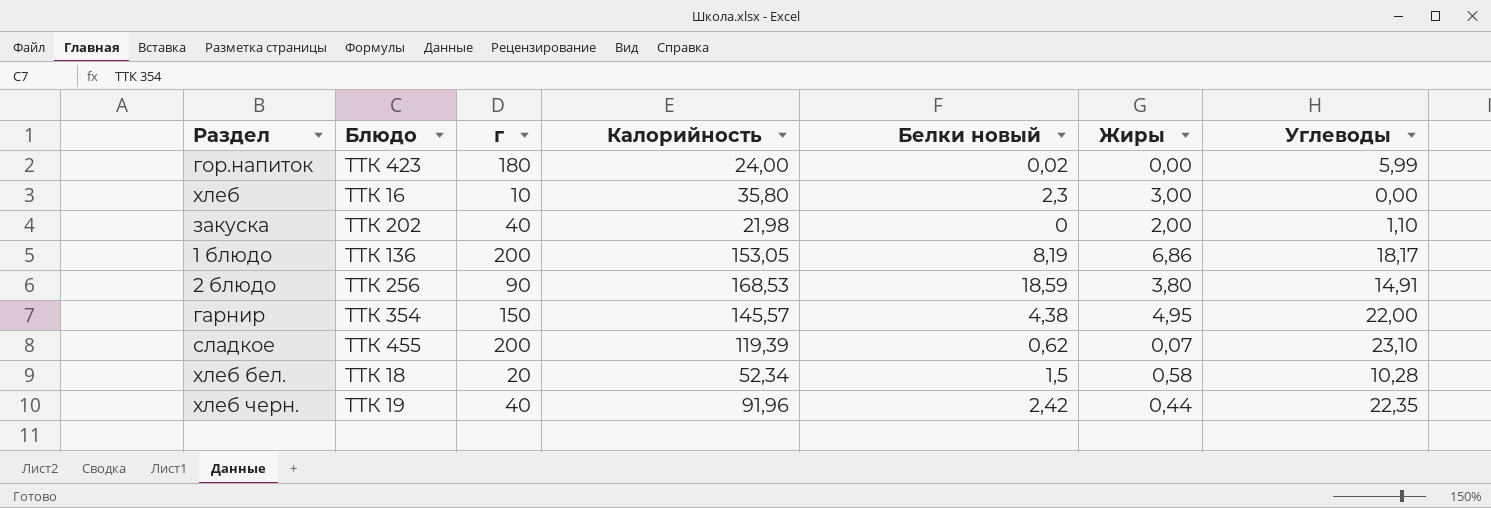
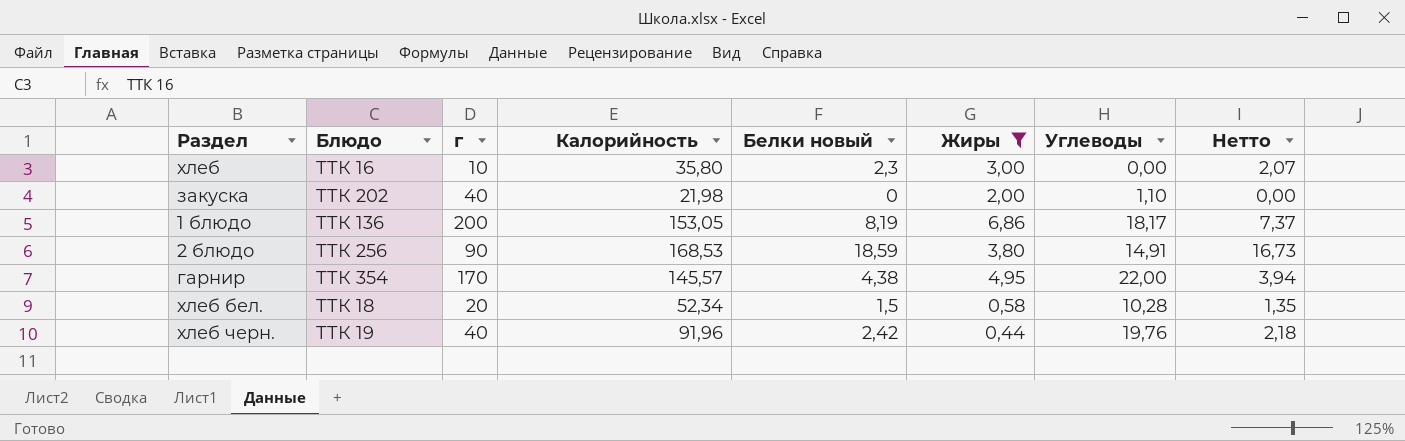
filter: none -> Жиры >= 0,44
column Нетто | formula: none -> [Белки новый] * 0,9
гарнир | г: 150 -> 170
хлеб черн. | Углеводы: 22,35 -> 19,76

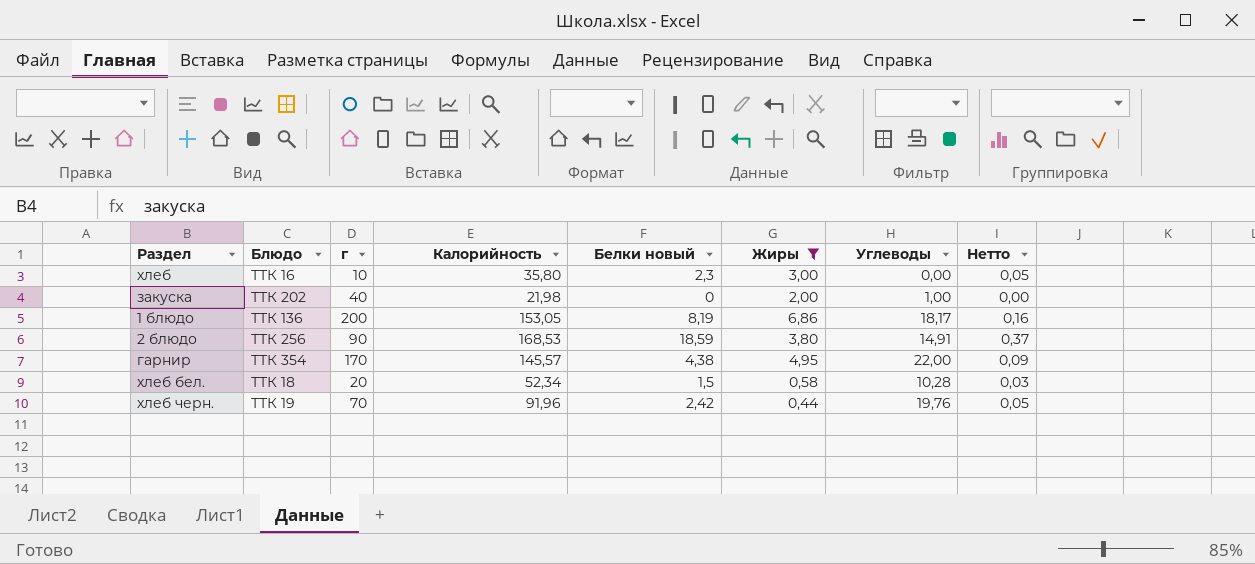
column Нетто | formula: [Белки новый] * 0,9 -> [Белки новый] * 0,02
закуска | Углеводы: 1,10 -> 1,00
хлеб черн. | г: 40 -> 70

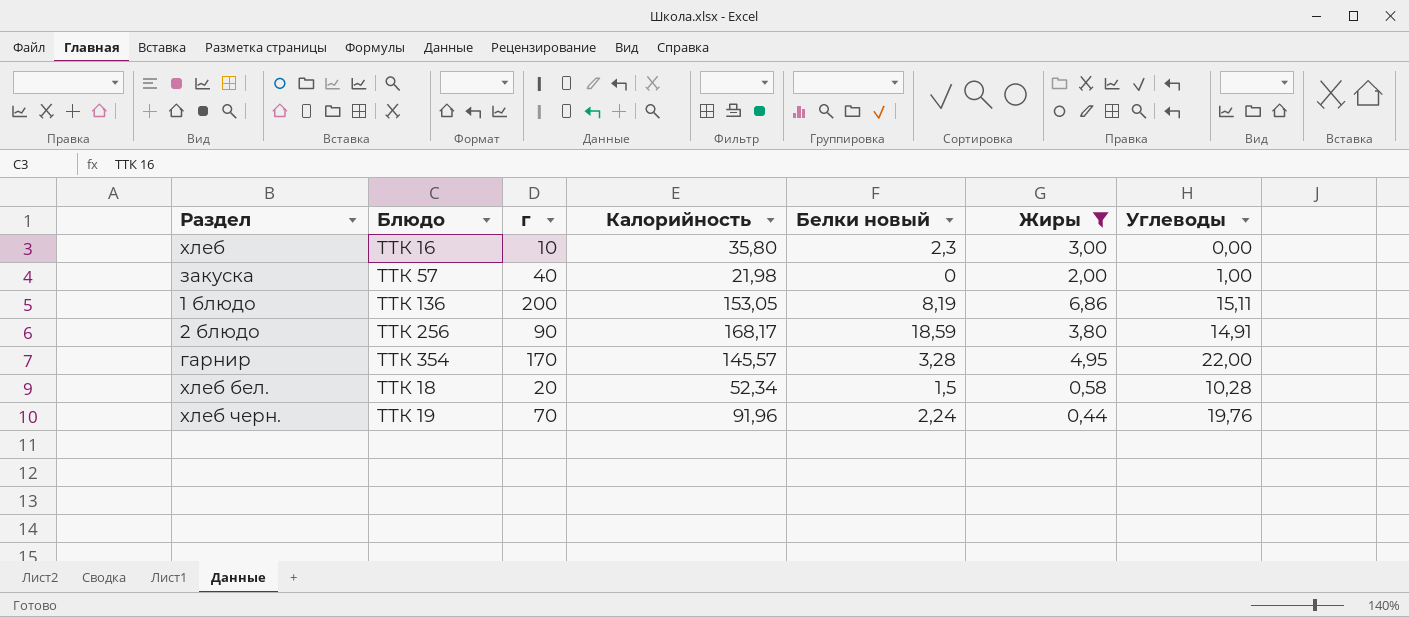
column Нетто | formula: [Белки новый] * 0,02 -> none
закуска | Блюдо: ТТК 202 -> ТТК 57
1 блюдо | Углеводы: 18,17 -> 15,11
2 блюдо | Калорийность: 168,53 -> 168,17
гарнир | Белки новый: 4,38 -> 3,28
хлеб черн. | Белки новый: 2,42 -> 2,24

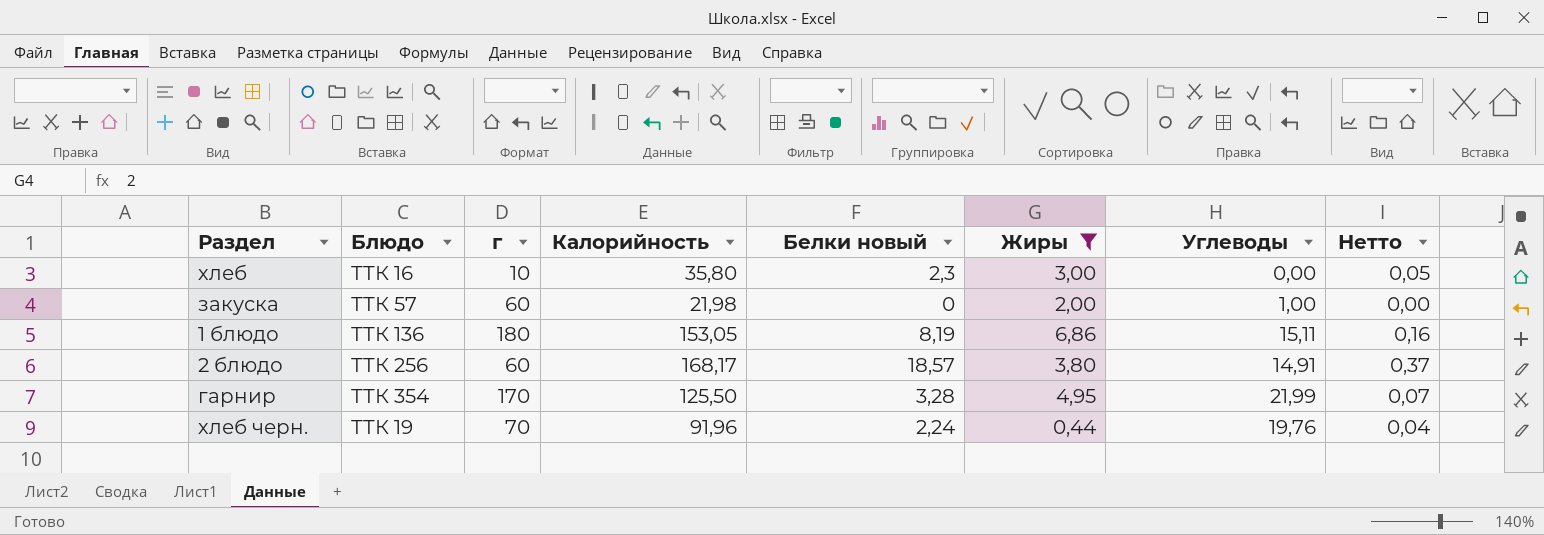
column Нетто | formula: none -> [Белки новый] * 0,02
row хлеб бел.: ТТК 18 | 20 | 52,34 | 1,5 | 0,58 | 10,28 -> none
закуска | г: 40 -> 60
1 блюдо | г: 200 -> 180
2 блюдо | г: 90 -> 60
2 блюдо | Белки новый: 18,59 -> 18,57
гарнир | Калорийность: 145,57 -> 125,50
гарнир | Углеводы: 22,00 -> 21,99

